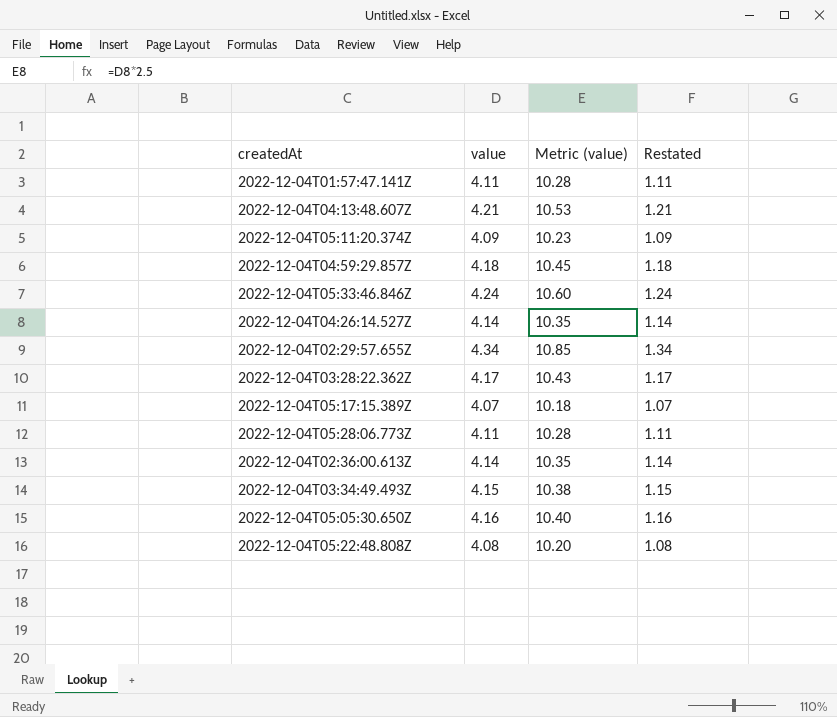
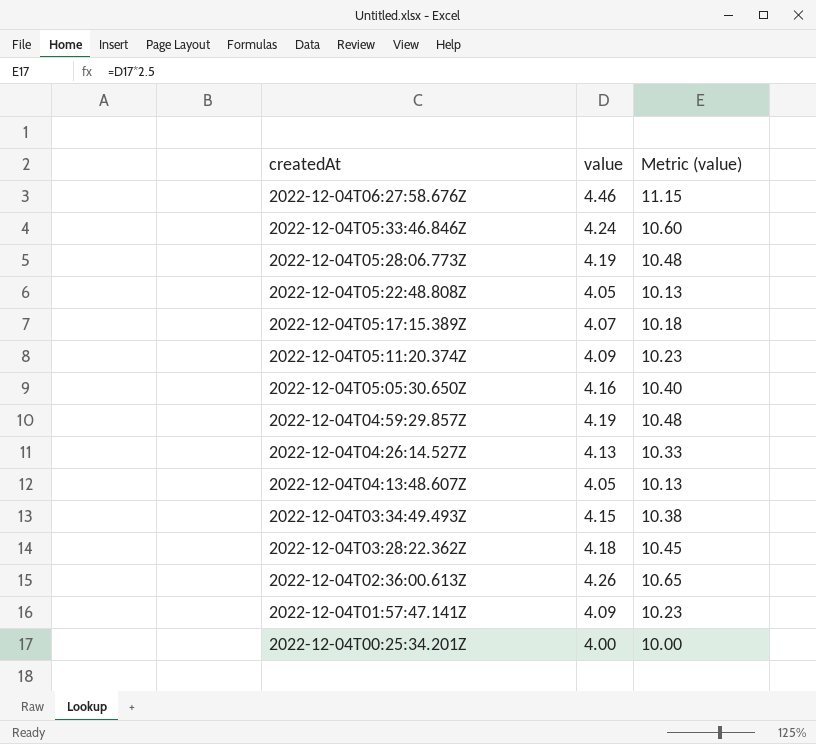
row order: none -> createdAt descending
column Restated | formula: [value] - 3 -> none
row 2022-12-04T02:29:57.655Z: 4.34 | 10.85 | 1.34 -> none
row 2022-12-04T06:27:58.676Z: none -> 4.46 | 11.15
2022-12-04T05:28:06.773Z | value: 4.11 -> 4.19
2022-12-04T05:28:06.773Z | Metric (value): 10.28 -> 10.48
2022-12-04T05:22:48.808Z | value: 4.08 -> 4.05
2022-12-04T05:22:48.808Z | Metric (value): 10.20 -> 10.13
2022-12-04T04:59:29.857Z | value: 4.18 -> 4.19
2022-12-04T04:59:29.857Z | Metric (value): 10.45 -> 10.48
2022-12-04T04:26:14.527Z | value: 4.14 -> 4.13
2022-12-04T04:26:14.527Z | Metric (value): 10.35 -> 10.33
2022-12-04T04:13:48.607Z | value: 4.21 -> 4.05
2022-12-04T04:13:48.607Z | Metric (value): 10.53 -> 10.13
2022-12-04T03:28:22.362Z | value: 4.17 -> 4.18
2022-12-04T03:28:22.362Z | Metric (value): 10.43 -> 10.45
2022-12-04T02:36:00.613Z | value: 4.14 -> 4.26
2022-12-04T02:36:00.613Z | Metric (value): 10.35 -> 10.65
2022-12-04T01:57:47.141Z | value: 4.11 -> 4.09
2022-12-04T01:57:47.141Z | Metric (value): 10.28 -> 10.23
row 2022-12-04T00:25:34.201Z: none -> 4.00 | 10.00

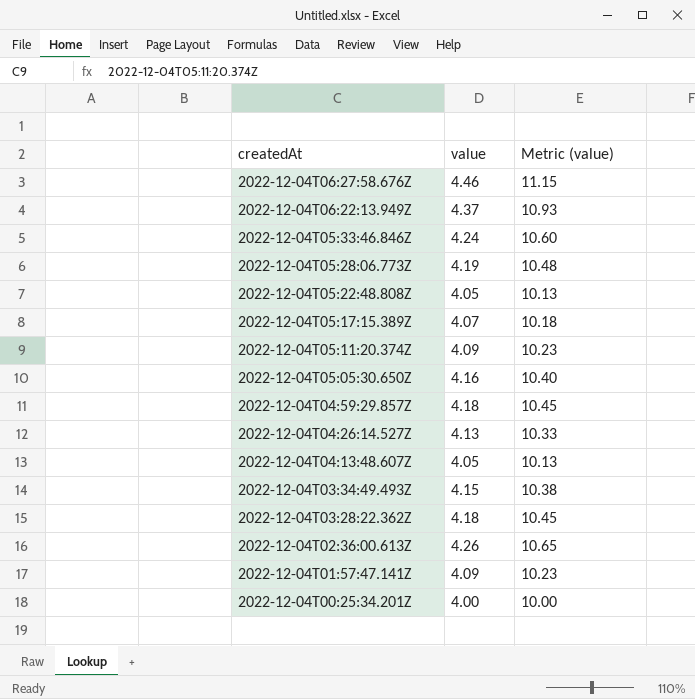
row 2022-12-04T06:22:13.949Z: none -> 4.37 | 10.93
2022-12-04T04:59:29.857Z | value: 4.19 -> 4.18
2022-12-04T04:59:29.857Z | Metric (value): 10.48 -> 10.45

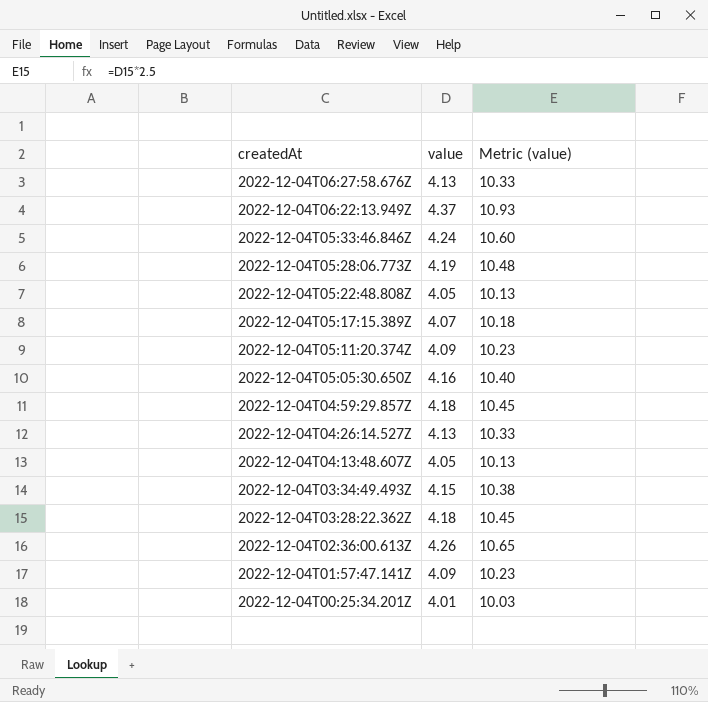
2022-12-04T06:27:58.676Z | value: 4.46 -> 4.13
2022-12-04T06:27:58.676Z | Metric (value): 11.15 -> 10.33
2022-12-04T00:25:34.201Z | value: 4.00 -> 4.01
2022-12-04T00:25:34.201Z | Metric (value): 10.00 -> 10.03

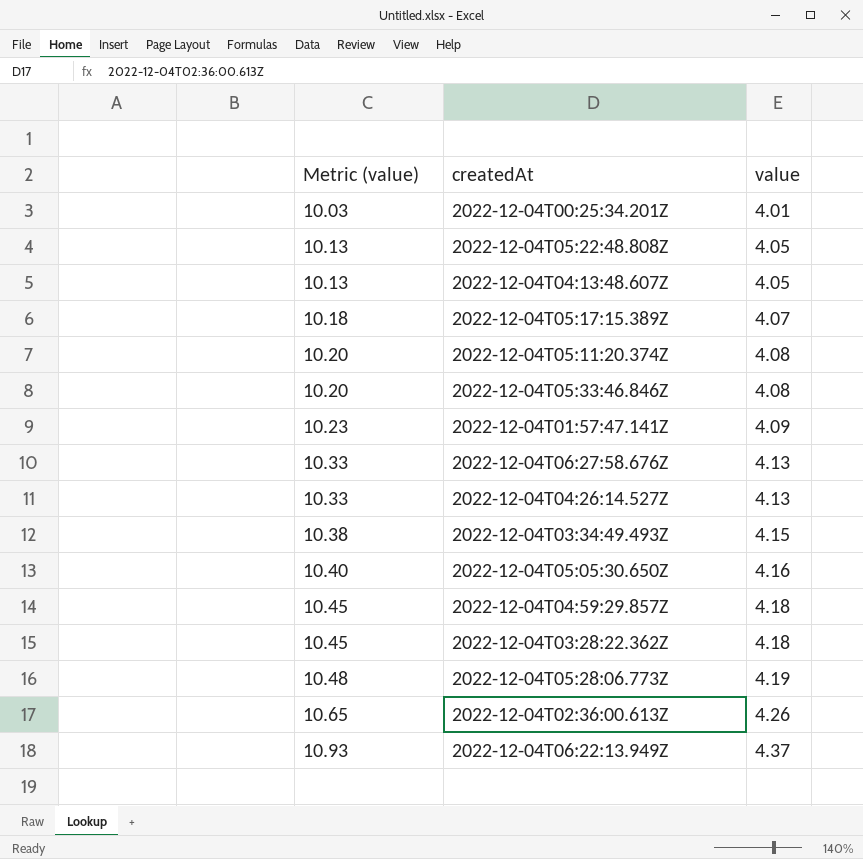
row order: createdAt descending -> Metric (value) ascending
column Metric (value) | position: 3 -> 1
2022-12-04T05:11:20.374Z | Metric (value): 10.23 -> 10.20
2022-12-04T05:11:20.374Z | value: 4.09 -> 4.08
2022-12-04T05:33:46.846Z | Metric (value): 10.60 -> 10.20
2022-12-04T05:33:46.846Z | value: 4.24 -> 4.08

